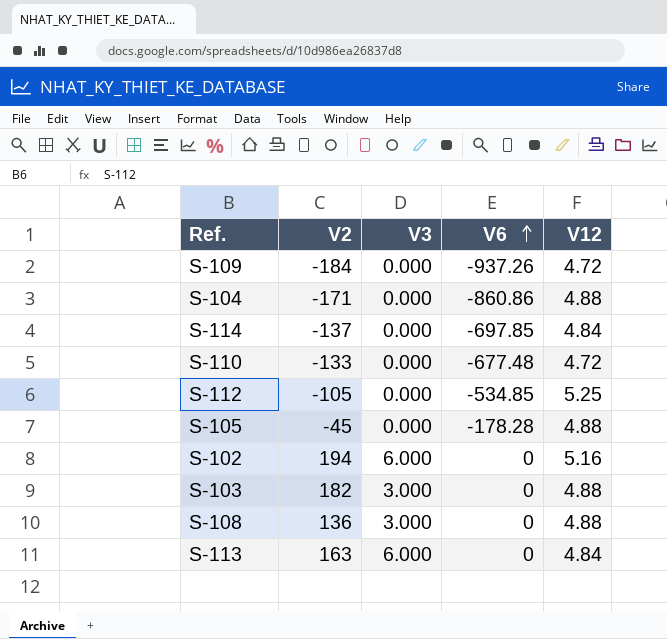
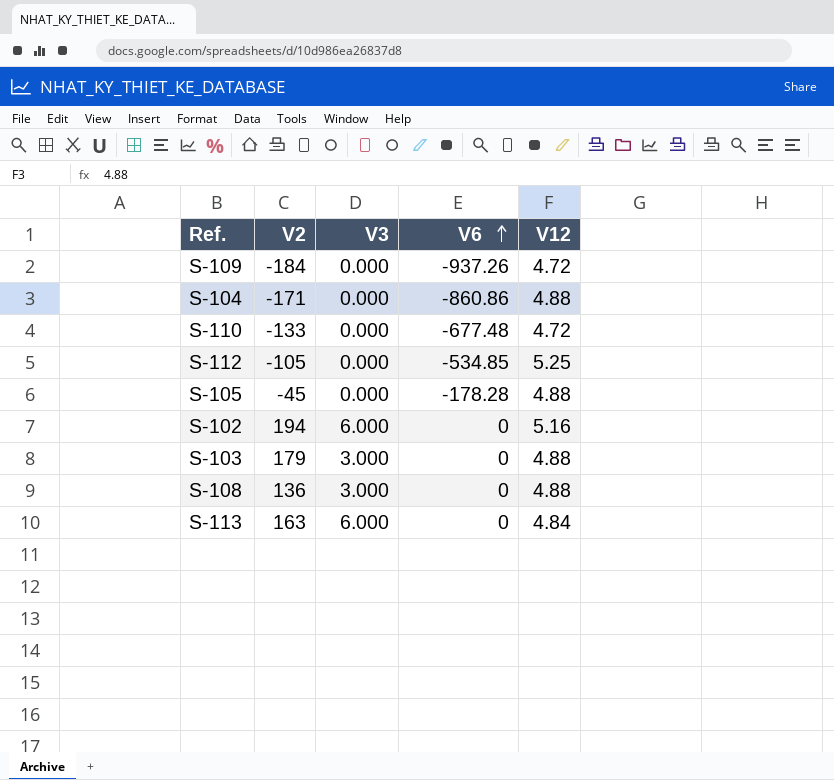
row S-114: -137 | 0.000 | -697.85 | 4.84 -> none
S-103 | V2: 182 -> 179

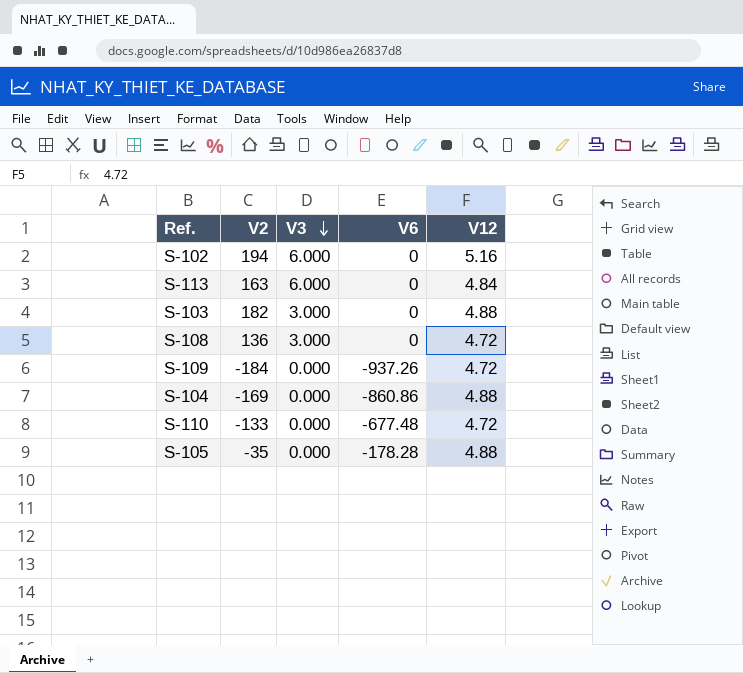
row order: V6 ascending -> V3 descending
row S-112: -105 | 0.000 | -534.85 | 5.25 -> none
S-103 | V2: 179 -> 182
S-108 | V12: 4.88 -> 4.72
S-104 | V2: -171 -> -169
S-105 | V2: -45 -> -35

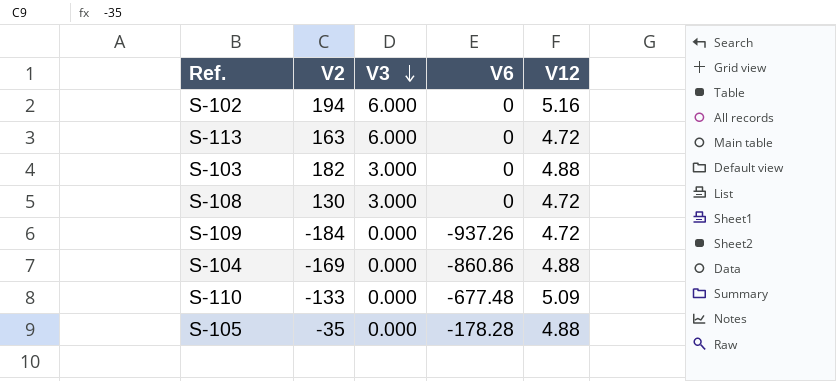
S-113 | V12: 4.84 -> 4.72
S-108 | V2: 136 -> 130
S-110 | V12: 4.72 -> 5.09

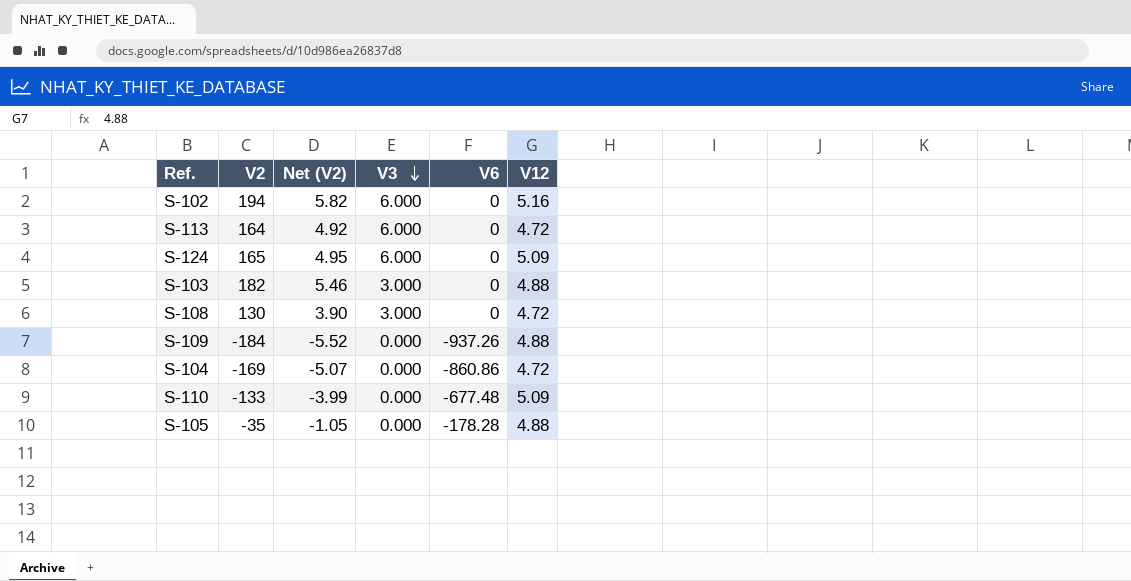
column Net (V2) | formula: none -> [V2] * 0.03
S-113 | V2: 163 -> 164
row S-124: none -> 165 | 4.95 | 6.000 | 0 | 5.09
S-109 | V12: 4.72 -> 4.88
S-104 | V12: 4.88 -> 4.72

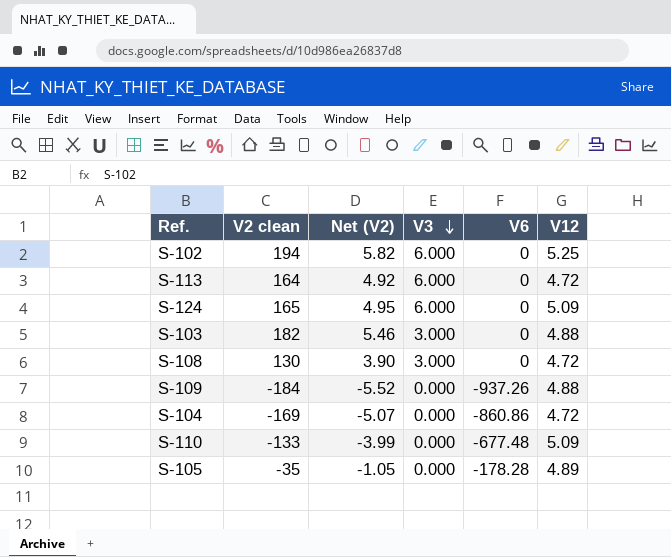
column name: V2 -> V2 clean
S-102 | V12: 5.16 -> 5.25
S-105 | V12: 4.88 -> 4.89

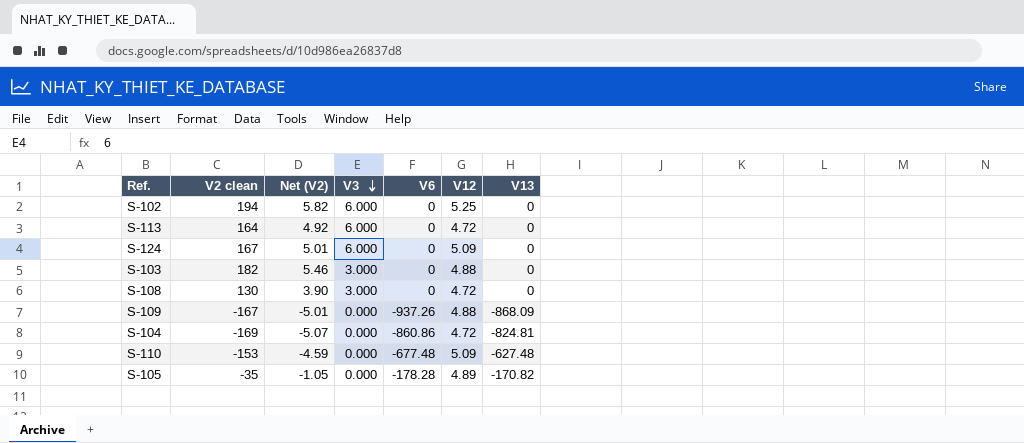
column V13 | position: none -> 7
S-124 | V2 clean: 165 -> 167
S-124 | Net (V2): 4.95 -> 5.01
S-109 | V2 clean: -184 -> -167
S-109 | Net (V2): -5.52 -> -5.01
S-110 | V2 clean: -133 -> -153
S-110 | Net (V2): -3.99 -> -4.59

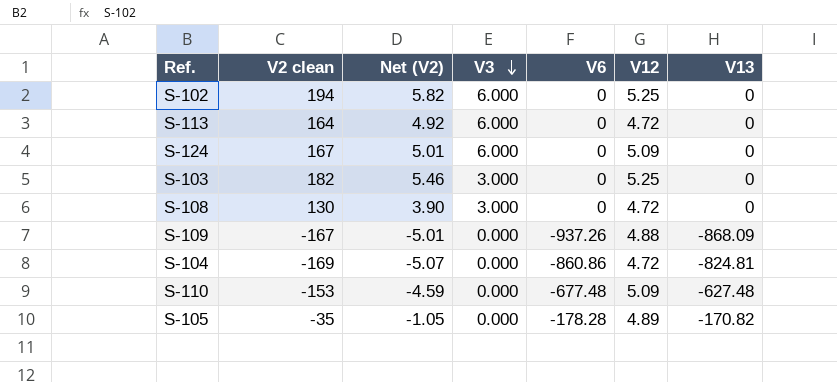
S-103 | V12: 4.88 -> 5.25

